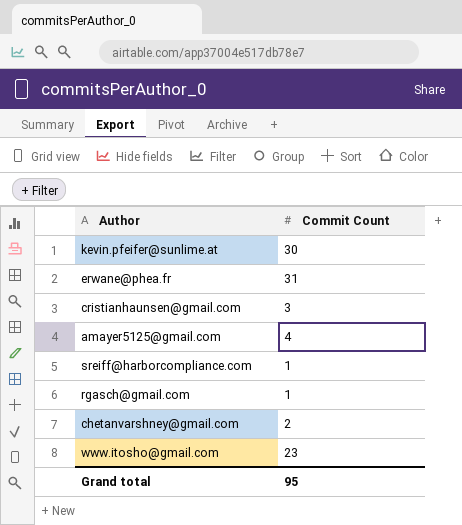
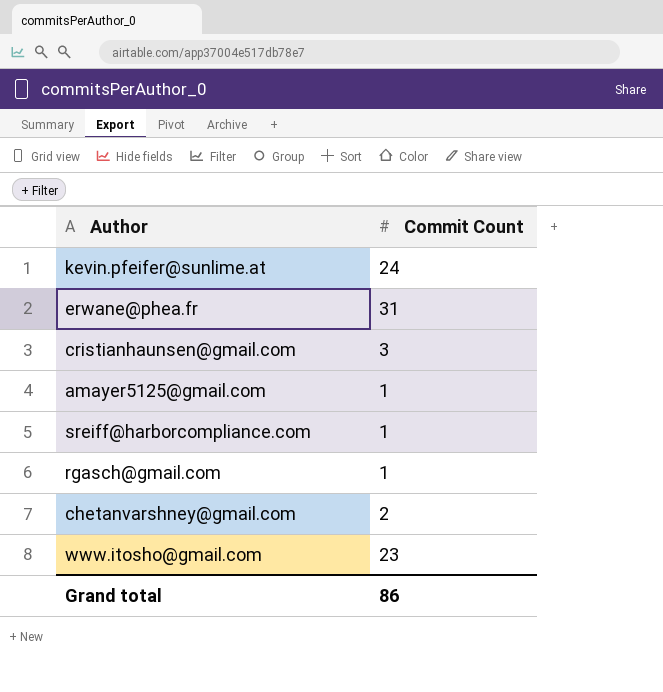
kevin.pfeifer@sunlime.at | Commit Count: 30 -> 24
amayer5125@gmail.com | Commit Count: 4 -> 1
Grand total | Commit Count: 95 -> 86

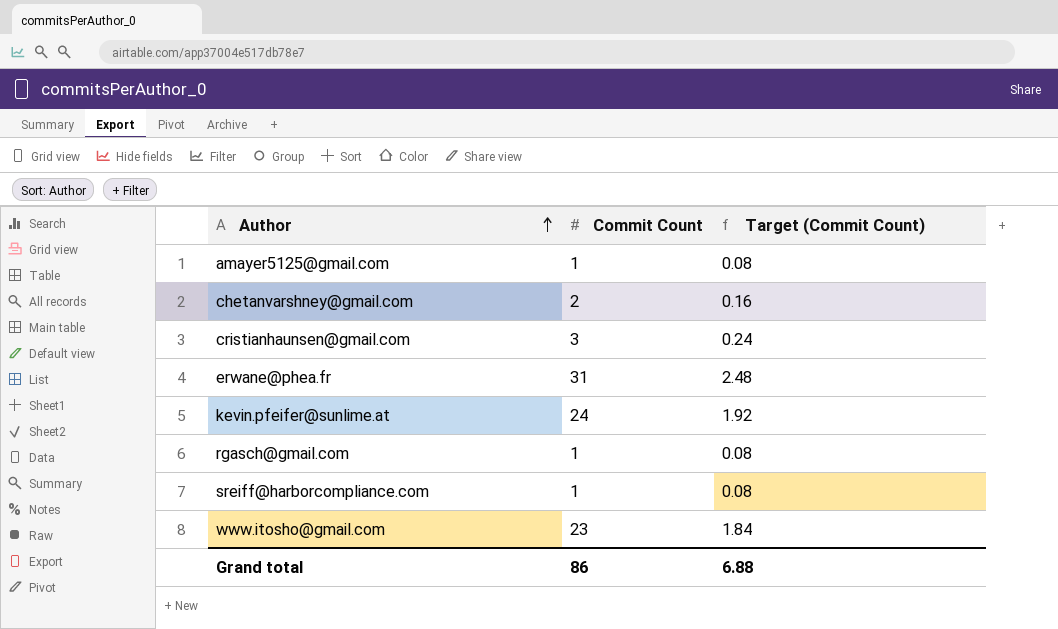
row order: none -> Author ascending
column Target (Commit Count) | formula: none -> [Commit Count] * 0.08

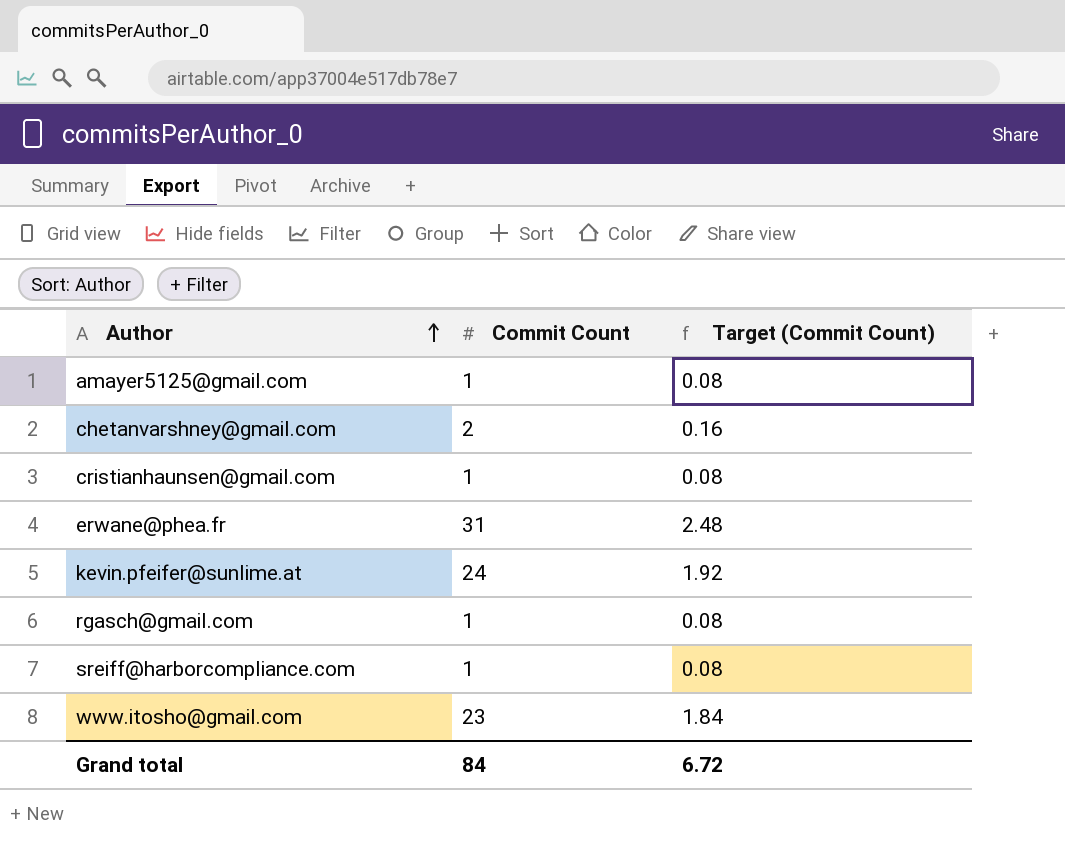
cristianhaunsen@gmail.com | Commit Count: 3 -> 1
cristianhaunsen@gmail.com | Target (Commit Count): 0.24 -> 0.08
Grand total | Commit Count: 86 -> 84
Grand total | Target (Commit Count): 6.88 -> 6.72

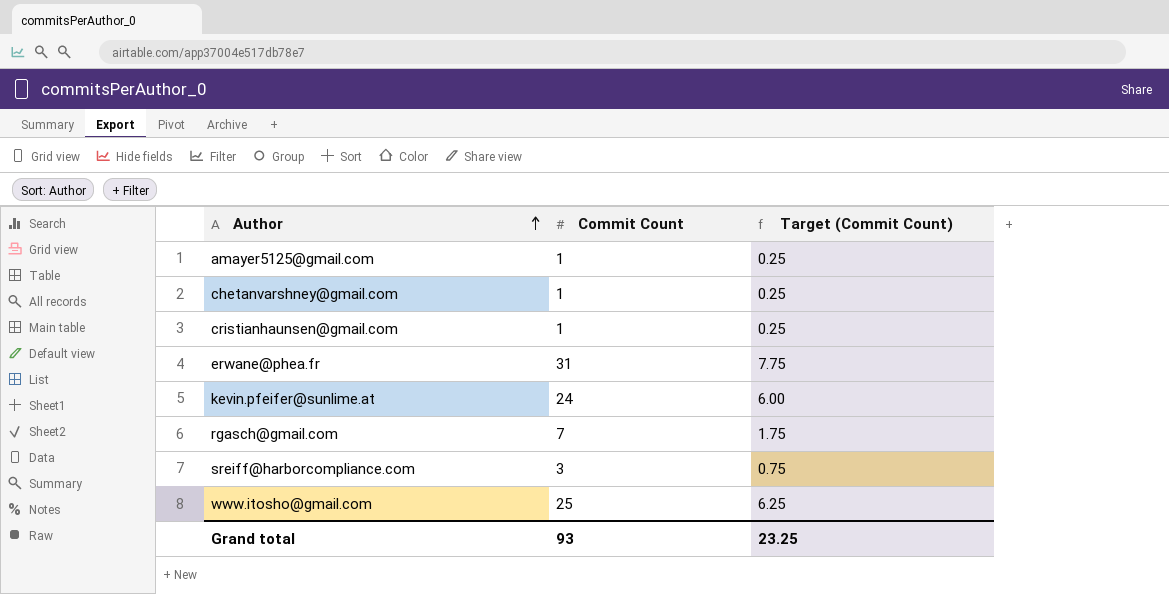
column Target (Commit Count) | formula: [Commit Count] * 0.08 -> [Commit Count] * 0.25
chetanvarshney@gmail.com | Commit Count: 2 -> 1
rgasch@gmail.com | Commit Count: 1 -> 7
sreiff@harborcompliance.com | Commit Count: 1 -> 3
www.itosho@gmail.com | Commit Count: 23 -> 25
Grand total | Commit Count: 84 -> 93
Grand total | Target (Commit Count): 6.72 -> 23.25

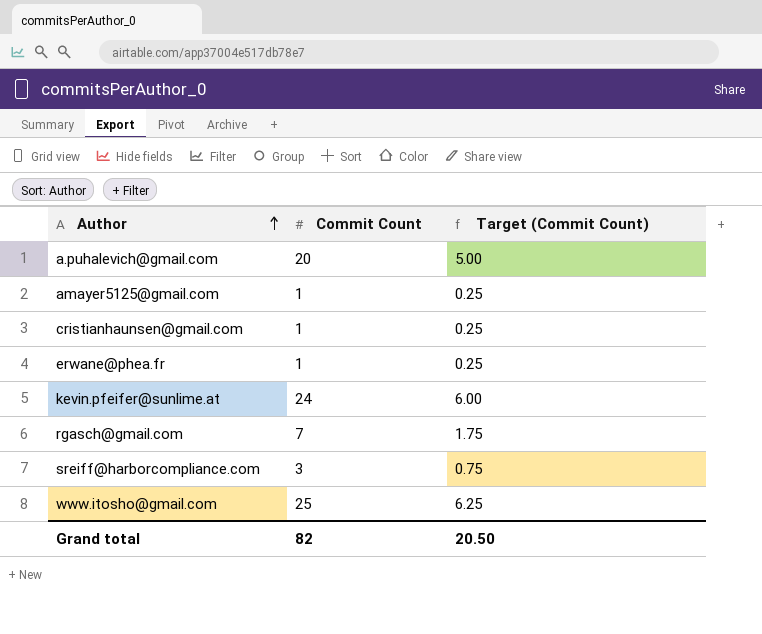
row chetanvarshney@gmail.com: 1 | 0.25 -> none
row a.puhalevich@gmail.com: none -> 20 | 5.00
erwane@phea.fr | Commit Count: 31 -> 1
erwane@phea.fr | Target (Commit Count): 7.75 -> 0.25
Grand total | Commit Count: 93 -> 82
Grand total | Target (Commit Count): 23.25 -> 20.50

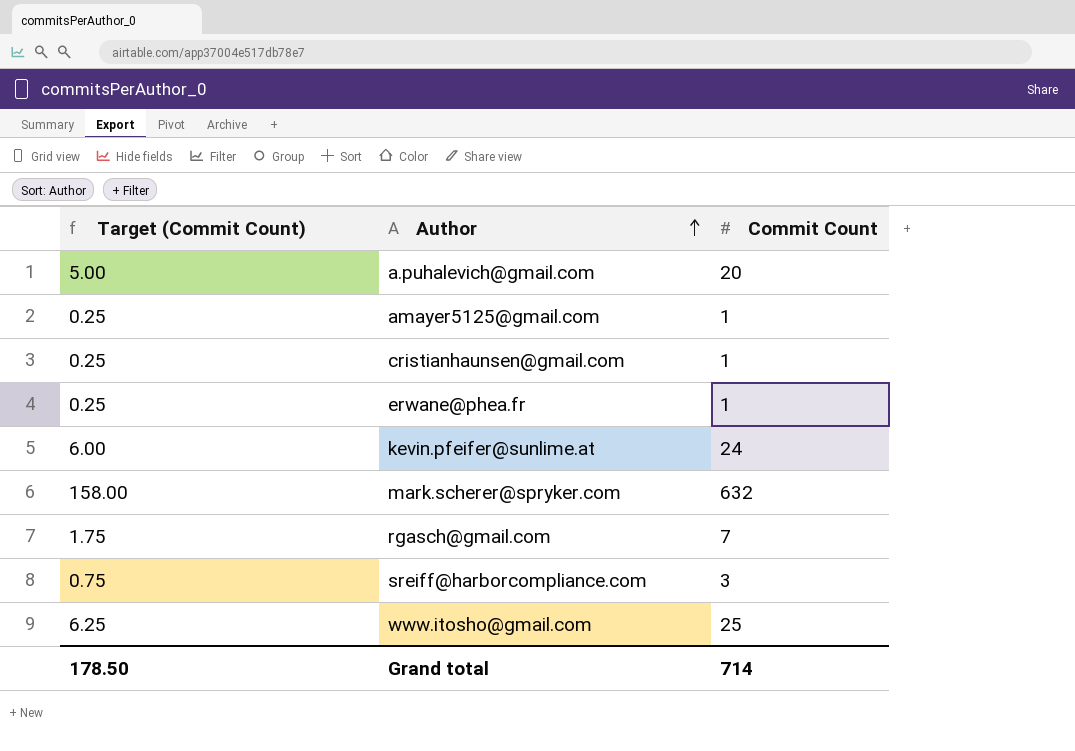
column Target (Commit Count) | position: 3 -> 1
row mark.scherer@spryker.com: none -> 158.00 | 632
Grand total | Target (Commit Count): 20.50 -> 178.50
Grand total | Commit Count: 82 -> 714

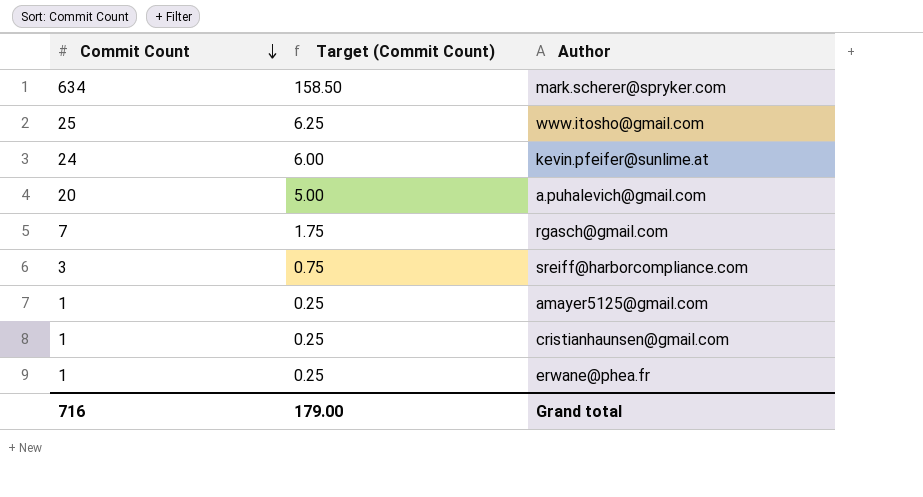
row order: Author ascending -> Commit Count descending
column Commit Count | position: 3 -> 1
mark.scherer@spryker.com | Commit Count: 632 -> 634
mark.scherer@spryker.com | Target (Commit Count): 158.00 -> 158.50
Grand total | Commit Count: 714 -> 716
Grand total | Target (Commit Count): 178.50 -> 179.00

